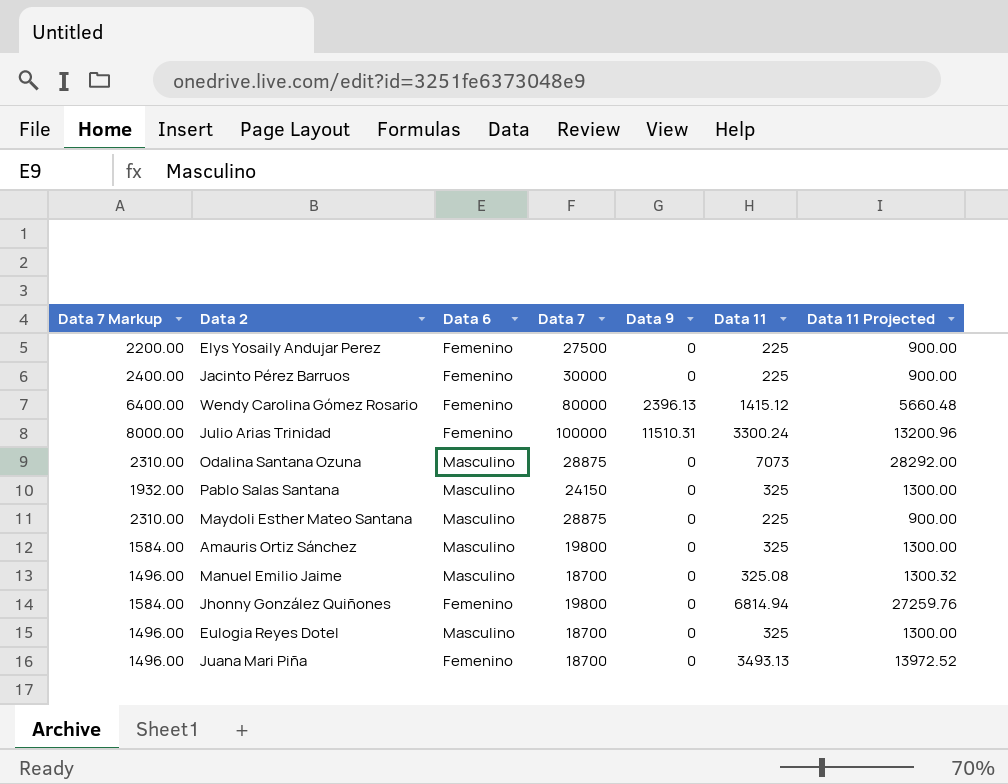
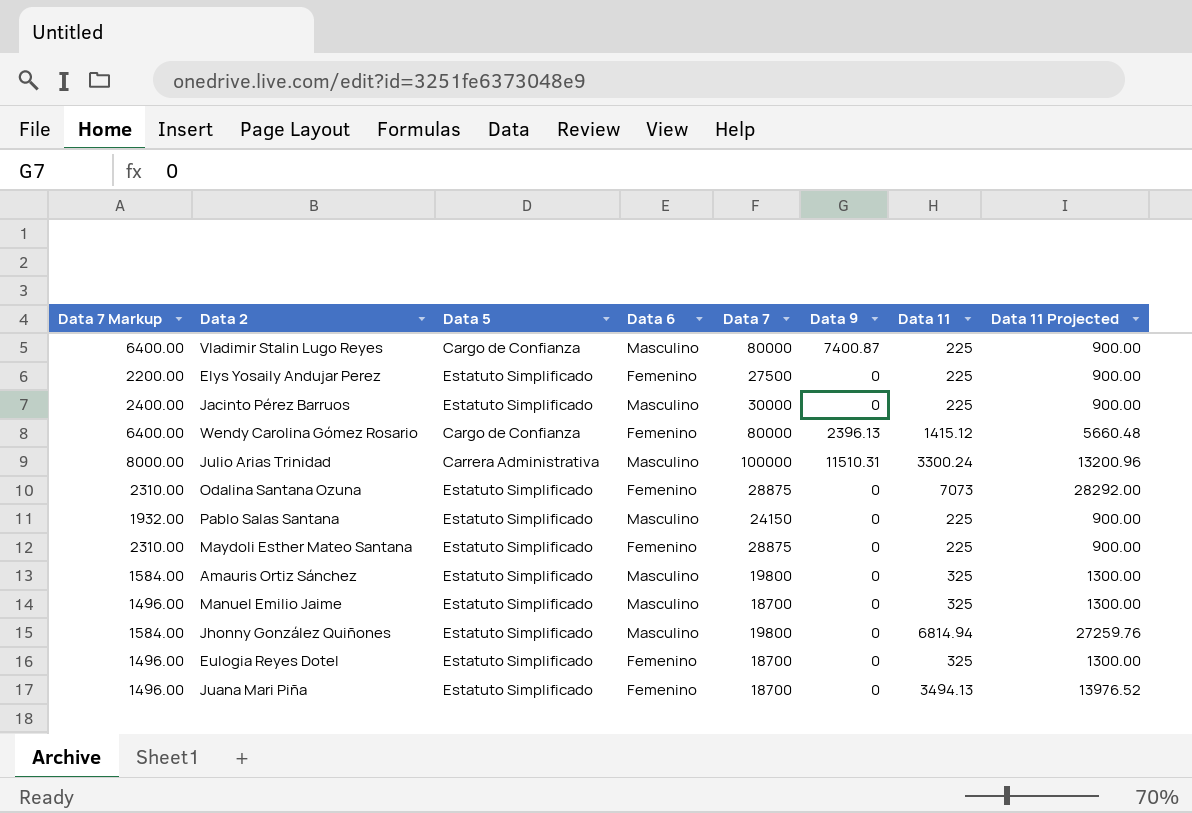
column Data 5 | position: none -> 3
row Vladimir Stalin Lugo Reyes: none -> 6400.00 | Cargo de Confianza | Masculino | 80000 | 7400.87 | 225 | 900.00
Jacinto Pérez Barruos | Data 6: Femenino -> Masculino
Julio Arias Trinidad | Data 6: Femenino -> Masculino
Odalina Santana Ozuna | Data 6: Masculino -> Femenino
Pablo Salas Santana | Data 11: 325 -> 225
Pablo Salas Santana | Data 11 Projected: 1300.00 -> 900.00
Maydoli Esther Mateo Santana | Data 6: Masculino -> Femenino
Manuel Emilio Jaime | Data 11: 325.08 -> 325
Manuel Emilio Jaime | Data 11 Projected: 1300.32 -> 1300.00
Jhonny González Quiñones | Data 6: Femenino -> Masculino
Eulogia Reyes Dotel | Data 6: Masculino -> Femenino
Juana Mari Piña | Data 11: 3493.13 -> 3494.13
Juana Mari Piña | Data 11 Projected: 13972.52 -> 13976.52

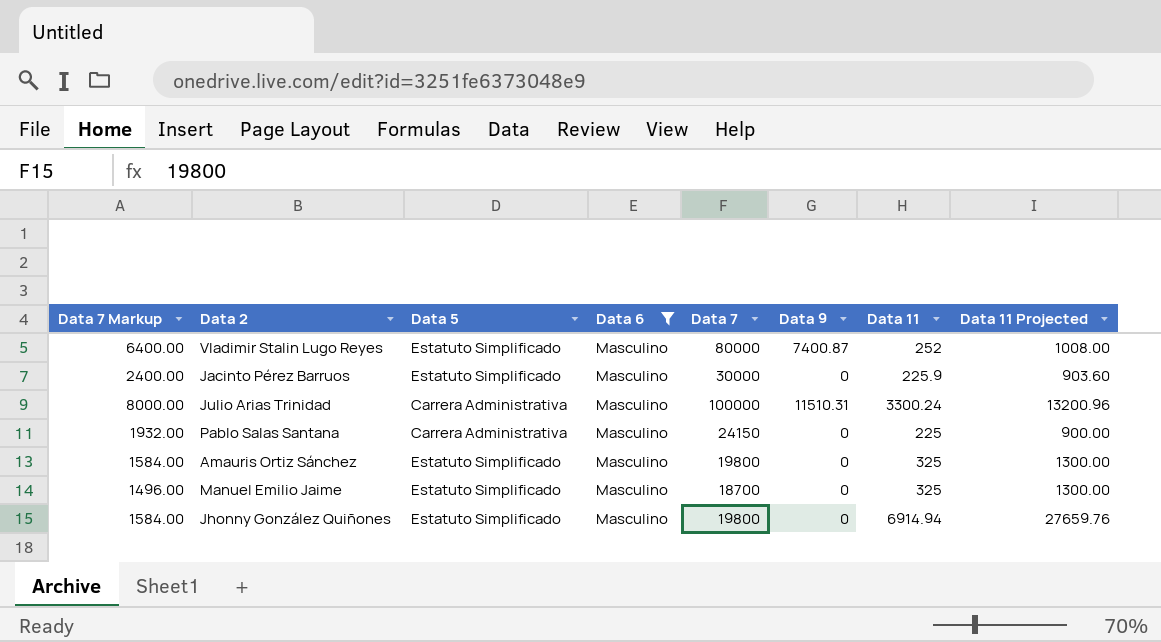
filter: none -> Data 6 = Masculino
Vladimir Stalin Lugo Reyes | Data 5: Cargo de Confianza -> Estatuto Simplificado
Vladimir Stalin Lugo Reyes | Data 11: 225 -> 252
Vladimir Stalin Lugo Reyes | Data 11 Projected: 900.00 -> 1008.00
Jacinto Pérez Barruos | Data 11: 225 -> 225.9
Jacinto Pérez Barruos | Data 11 Projected: 900.00 -> 903.60
Pablo Salas Santana | Data 5: Estatuto Simplificado -> Carrera Administrativa
Jhonny González Quiñones | Data 11: 6814.94 -> 6914.94
Jhonny González Quiñones | Data 11 Projected: 27259.76 -> 27659.76

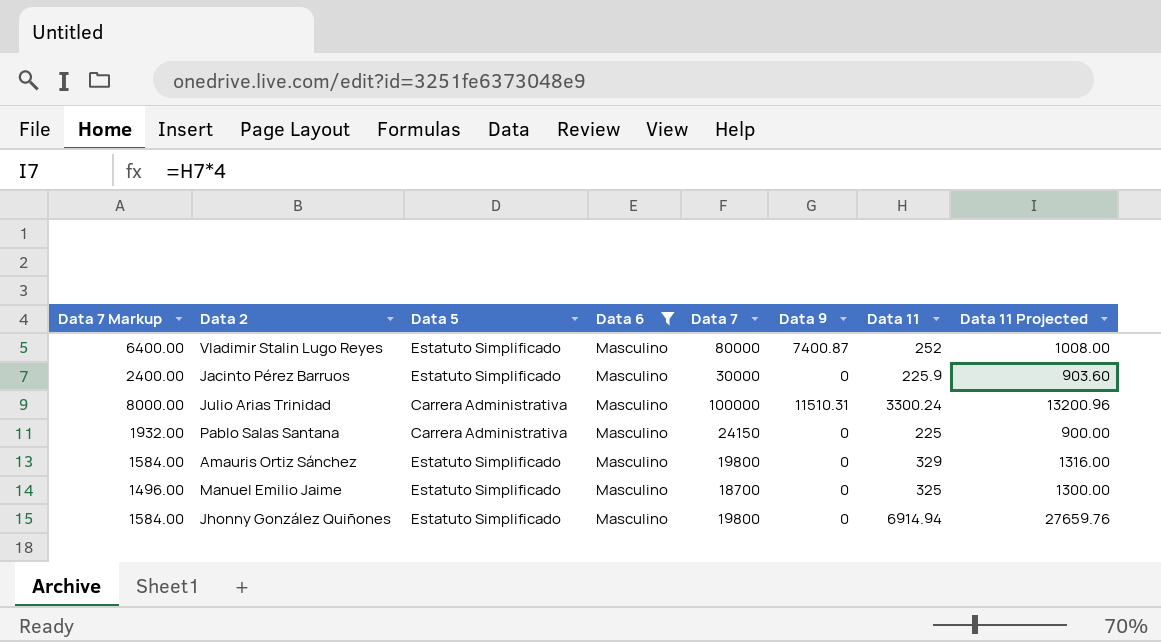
Amauris Ortiz Sánchez | Data 11: 325 -> 329
Amauris Ortiz Sánchez | Data 11 Projected: 1300.00 -> 1316.00

